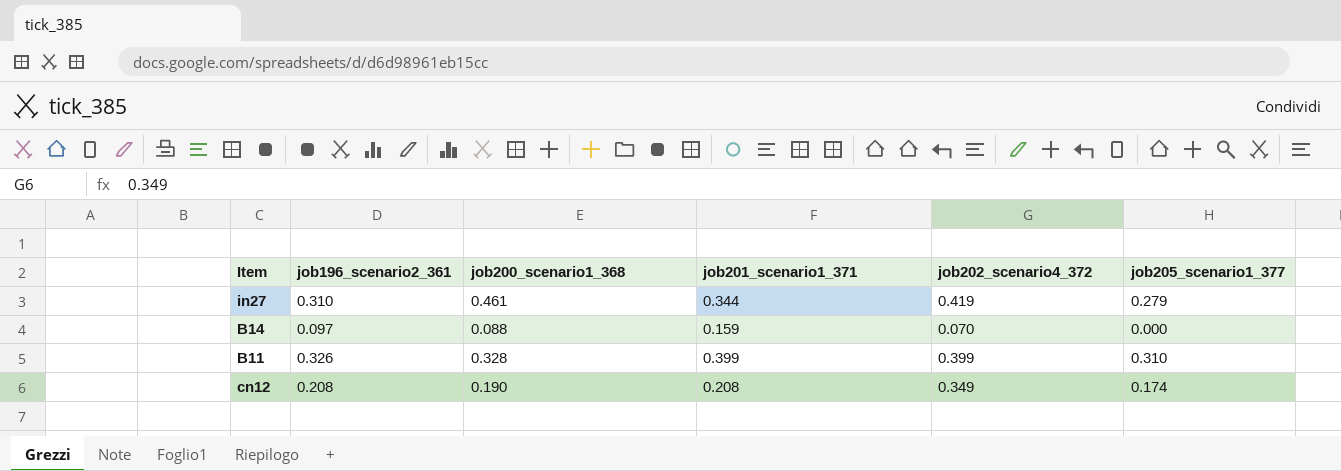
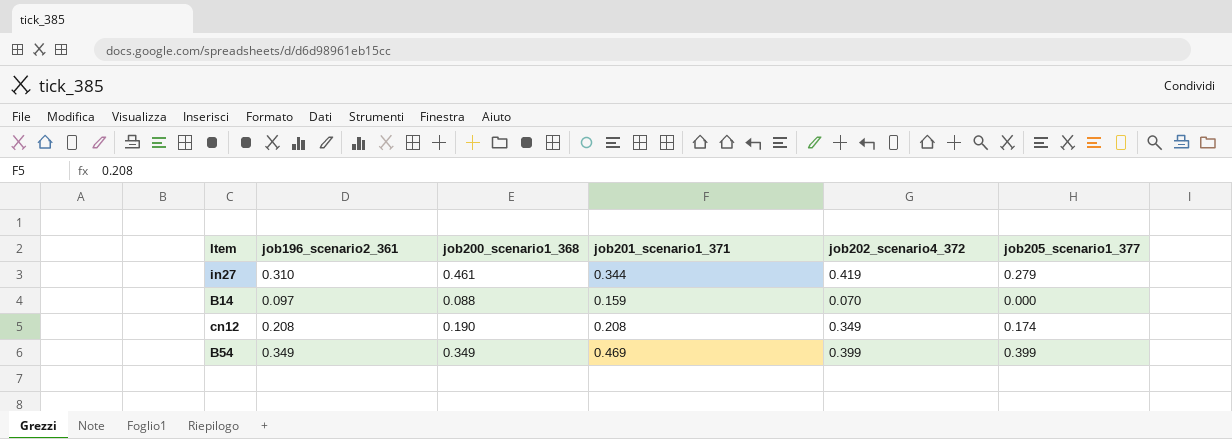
row B11: 0.326 | 0.328 | 0.399 | 0.399 | 0.310 -> none
row B54: none -> 0.349 | 0.349 | 0.469 | 0.399 | 0.399

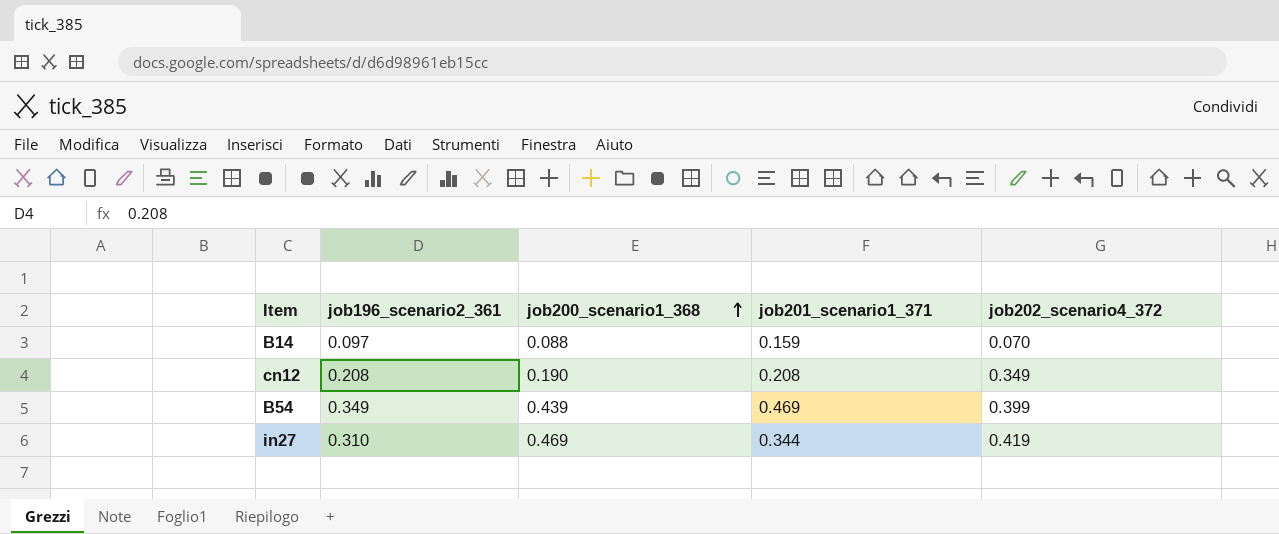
row order: none -> job200_scenario1_368 ascending
column job205_scenario1_377 | position: 6 -> none
B54 | job200_scenario1_368: 0.349 -> 0.439
in27 | job200_scenario1_368: 0.461 -> 0.469

